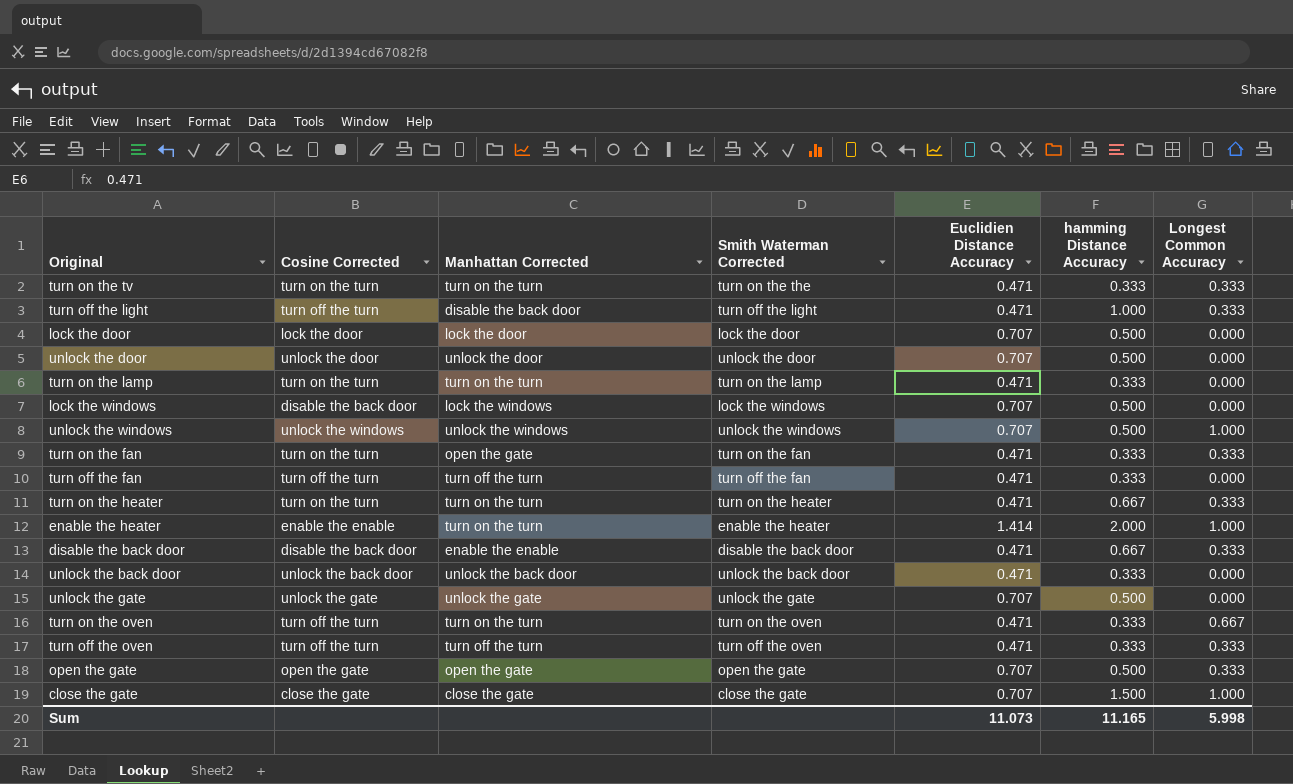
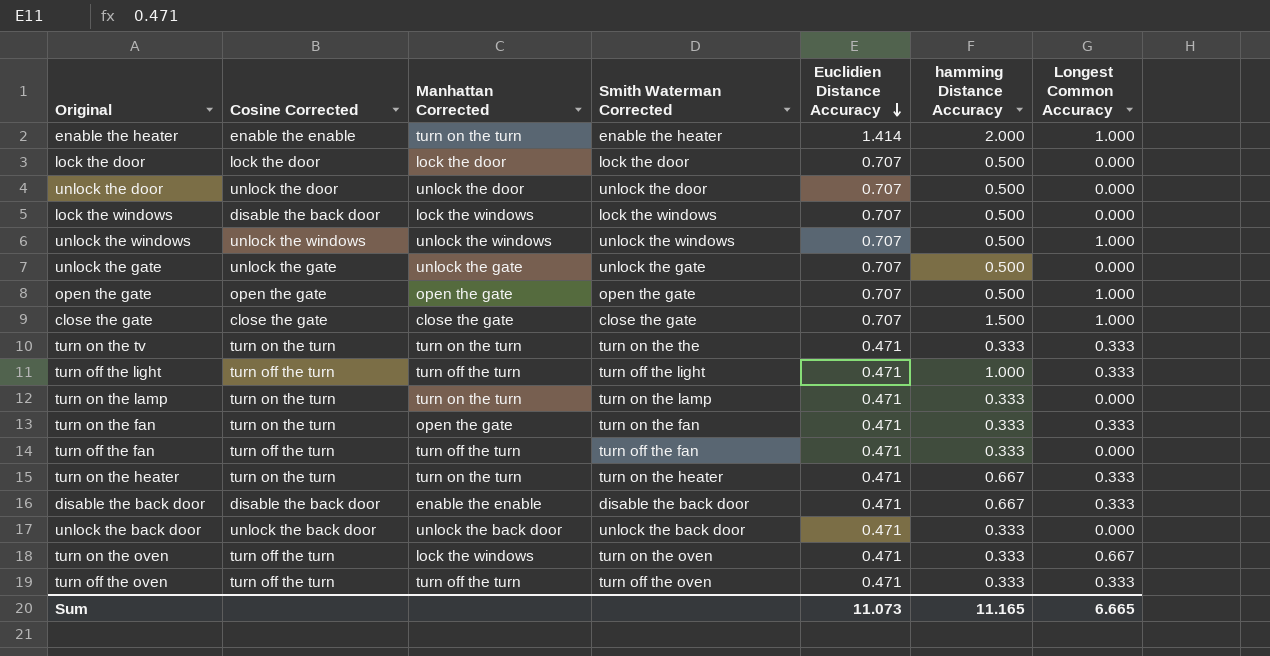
row order: none -> Euclidien Distance Accuracy descending
open the gate | Longest Common Accuracy: 0.333 -> 1.000
turn off the light | Manhattan Corrected: disable the back door -> turn off the turn
turn on the oven | Manhattan Corrected: turn on the turn -> lock the windows
Sum | Longest Common Accuracy: 5.998 -> 6.665

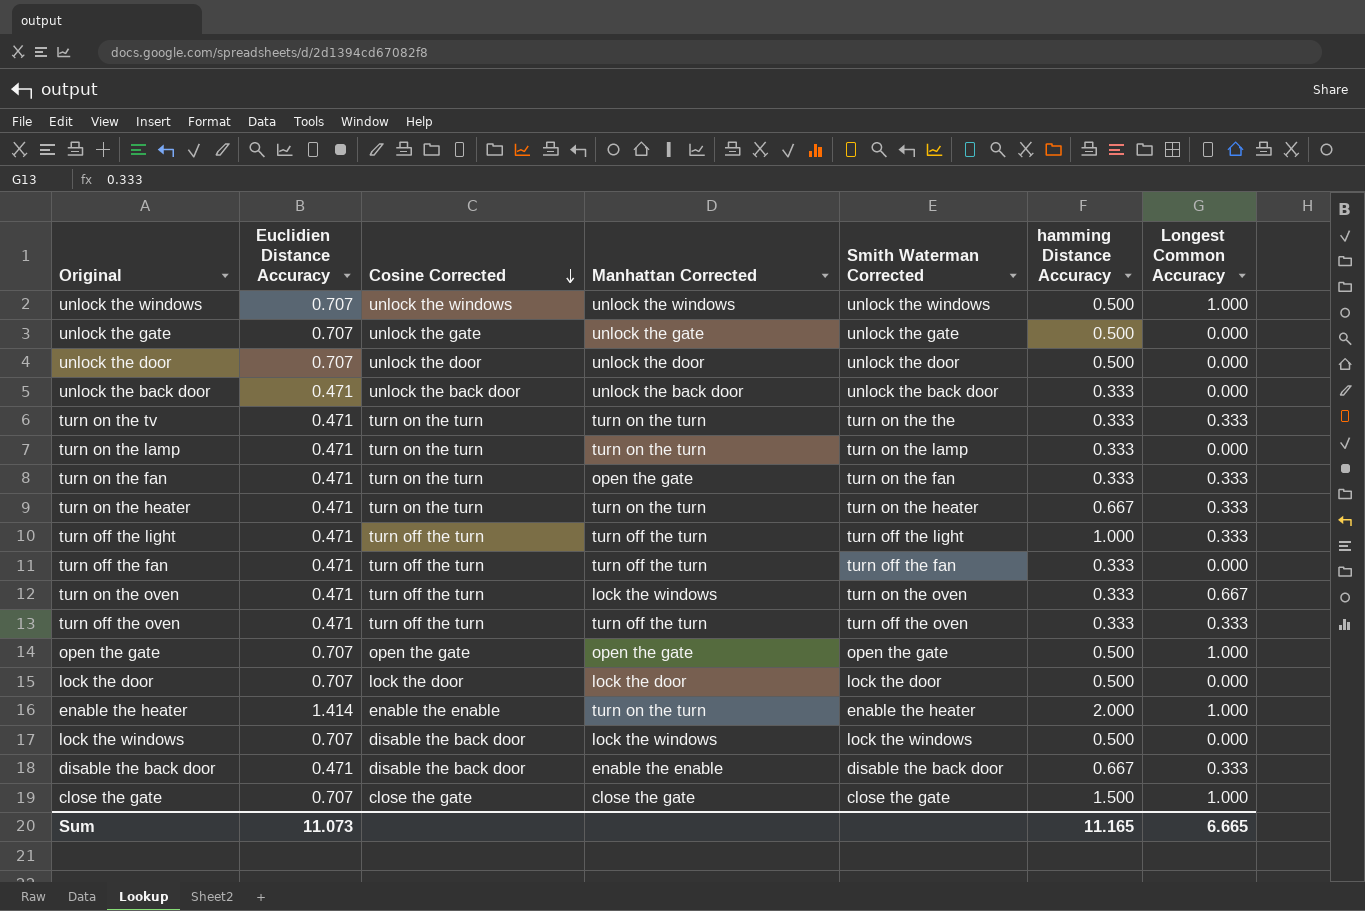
row order: Euclidien Distance Accuracy descending -> Cosine Corrected descending
column Euclidien Distance Accuracy | position: 5 -> 2

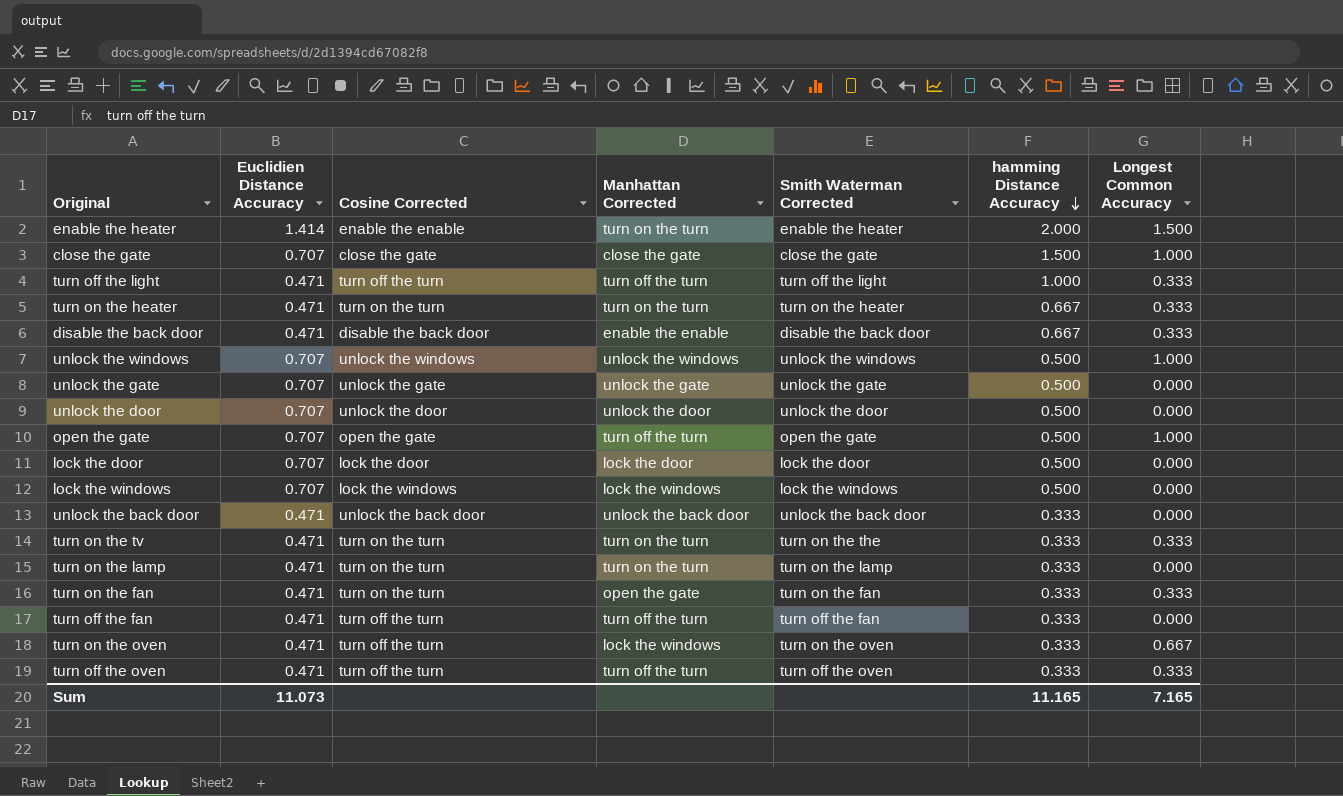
row order: Cosine Corrected descending -> hamming Distance Accuracy descending
enable the heater | Longest Common Accuracy: 1.000 -> 1.500
open the gate | Manhattan Corrected: open the gate -> turn off the turn
lock the windows | Cosine Corrected: disable the back door -> lock the windows
Sum | Longest Common Accuracy: 6.665 -> 7.165

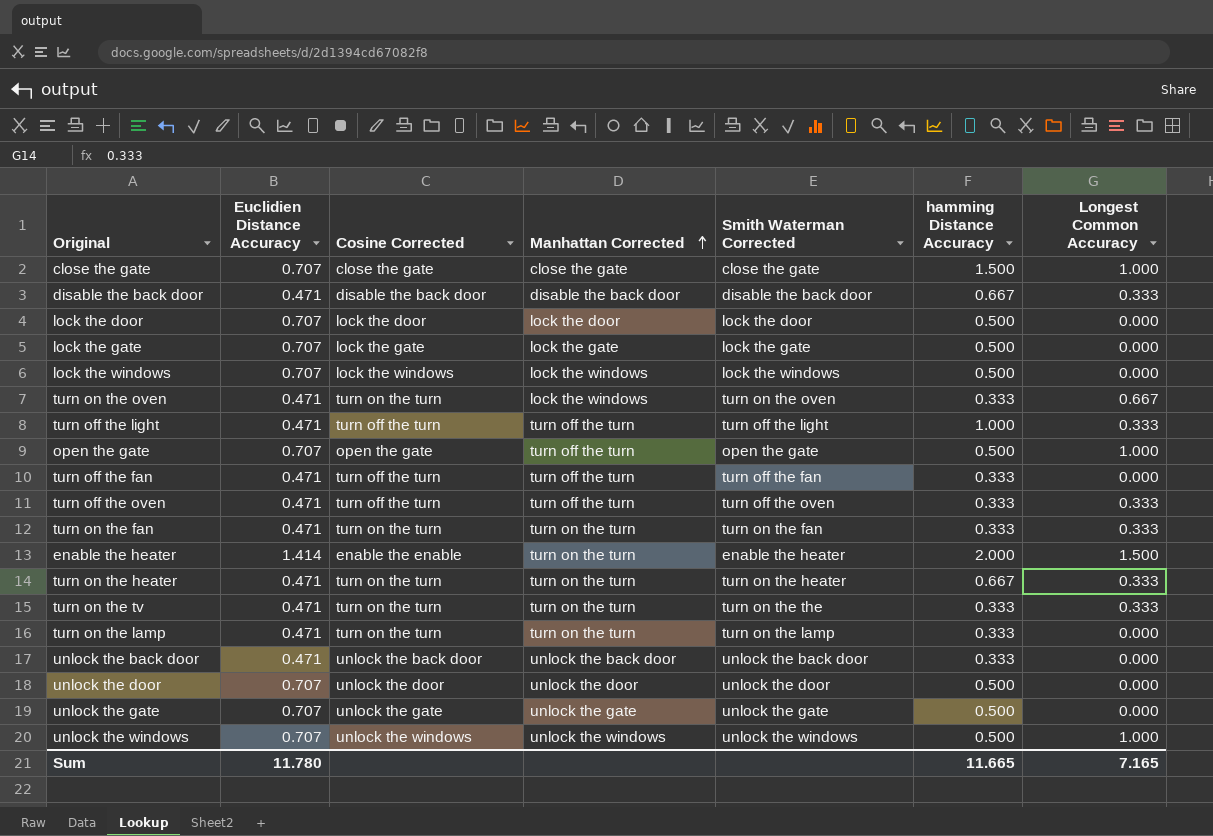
row order: hamming Distance Accuracy descending -> Manhattan Corrected ascending
disable the back door | Manhattan Corrected: enable the enable -> disable the back door
row lock the gate: none -> 0.707 | lock the gate | lock the gate | lock the gate | 0.500 | 0.000
turn on the oven | Cosine Corrected: turn off the turn -> turn on the turn
turn on the fan | Manhattan Corrected: open the gate -> turn on the turn
Sum | Euclidien Distance Accuracy: 11.073 -> 11.780
Sum | hamming Distance Accuracy: 11.165 -> 11.665

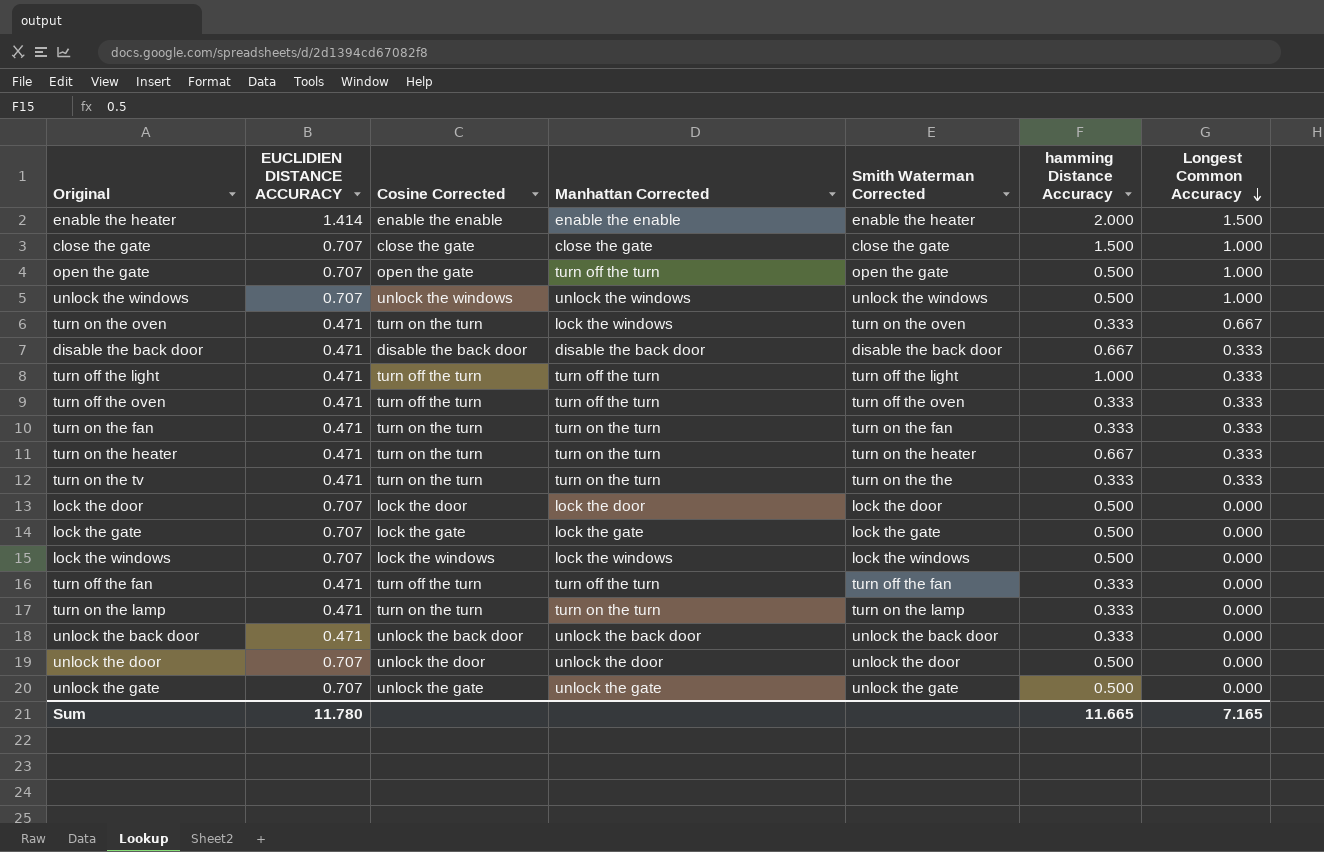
row order: Manhattan Corrected ascending -> Longest Common Accuracy descending
column name: Euclidien Distance Accuracy -> EUCLIDIEN DISTANCE ACCURACY
enable the heater | Manhattan Corrected: turn on the turn -> enable the enable

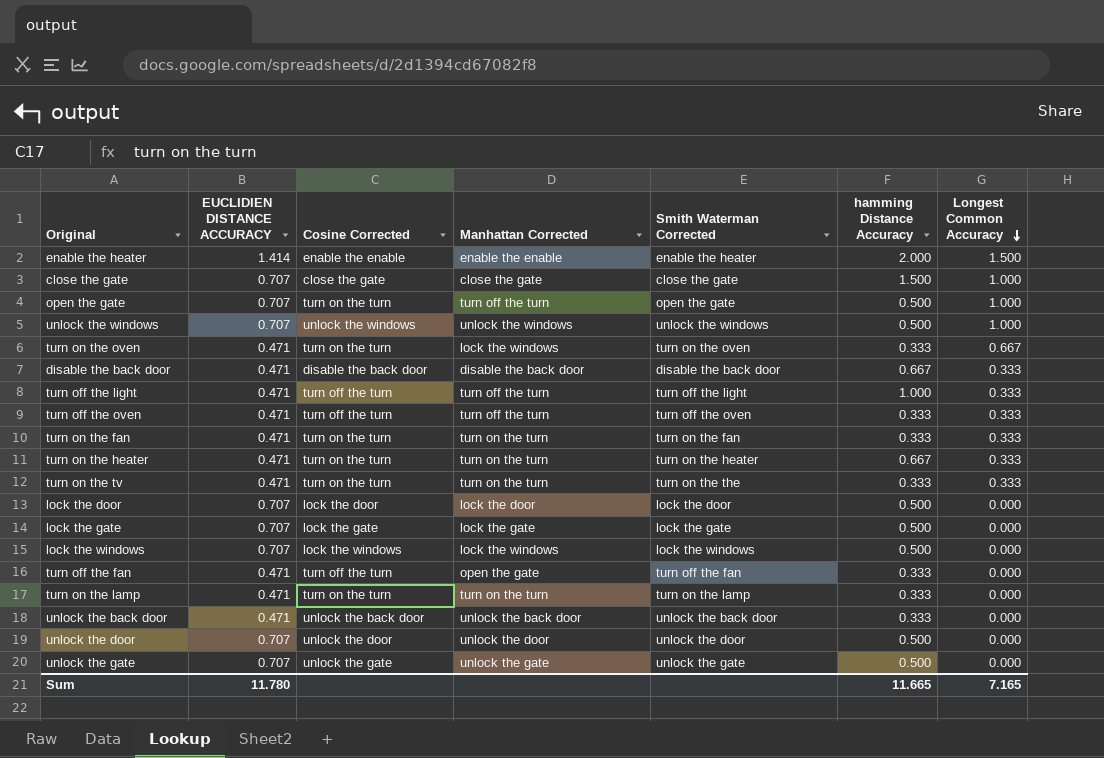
open the gate | Cosine Corrected: open the gate -> turn on the turn
turn off the fan | Manhattan Corrected: turn off the turn -> open the gate

